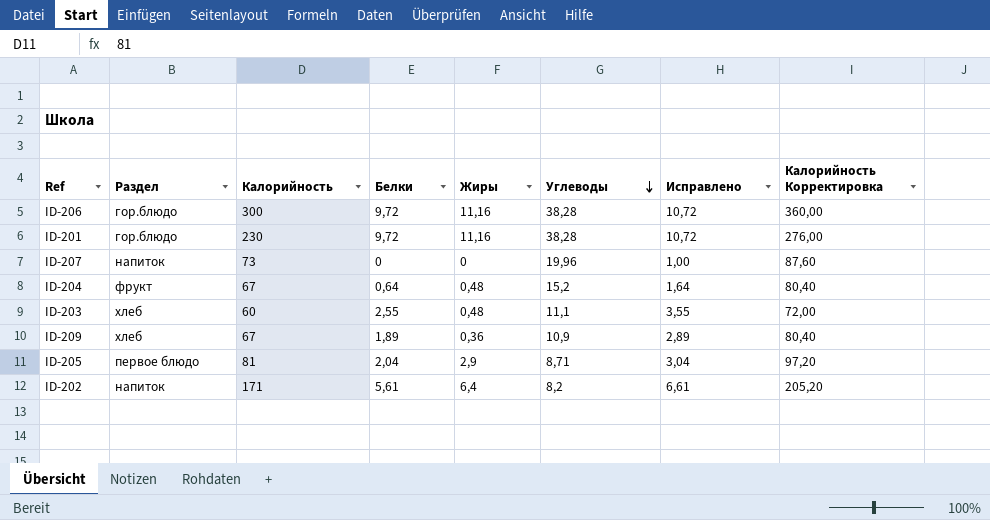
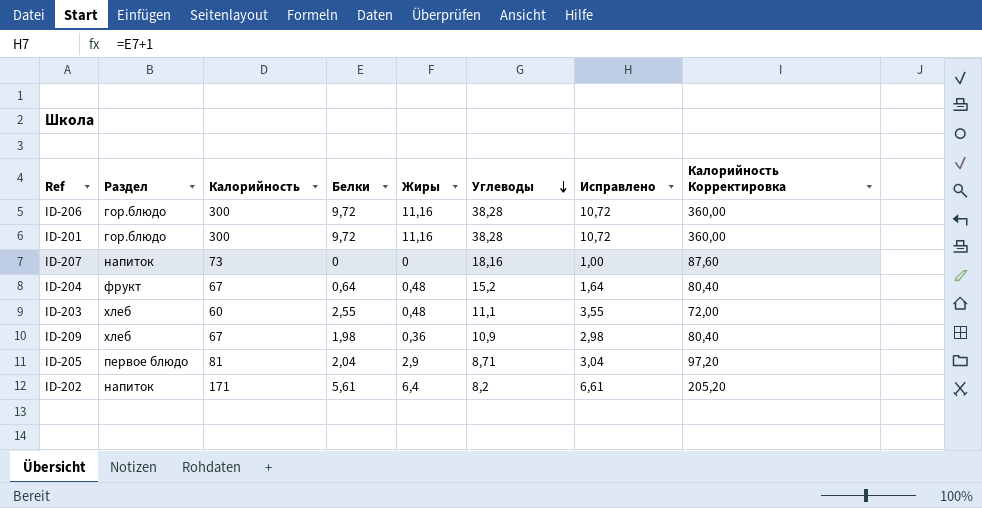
ID-201 | Калорийность: 230 -> 300
ID-201 | Калорийность Корректировка: 276,00 -> 360,00
ID-207 | Углеводы: 19,96 -> 18,16
ID-209 | Белки: 1,89 -> 1,98
ID-209 | Исправлено: 2,89 -> 2,98

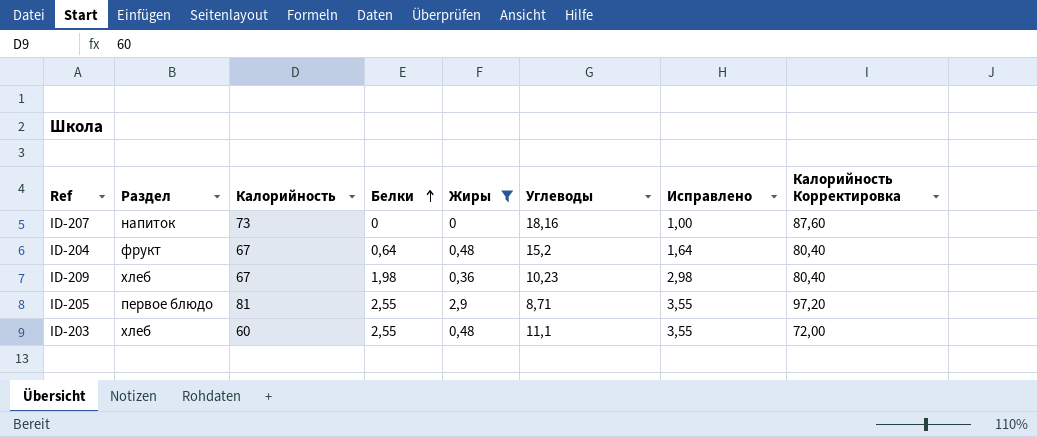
filter: none -> Жиры <= 2,9
row order: Углеводы descending -> Белки ascending
ID-209 | Углеводы: 10,9 -> 10,23
ID-205 | Белки: 2,04 -> 2,55
ID-205 | Исправлено: 3,04 -> 3,55

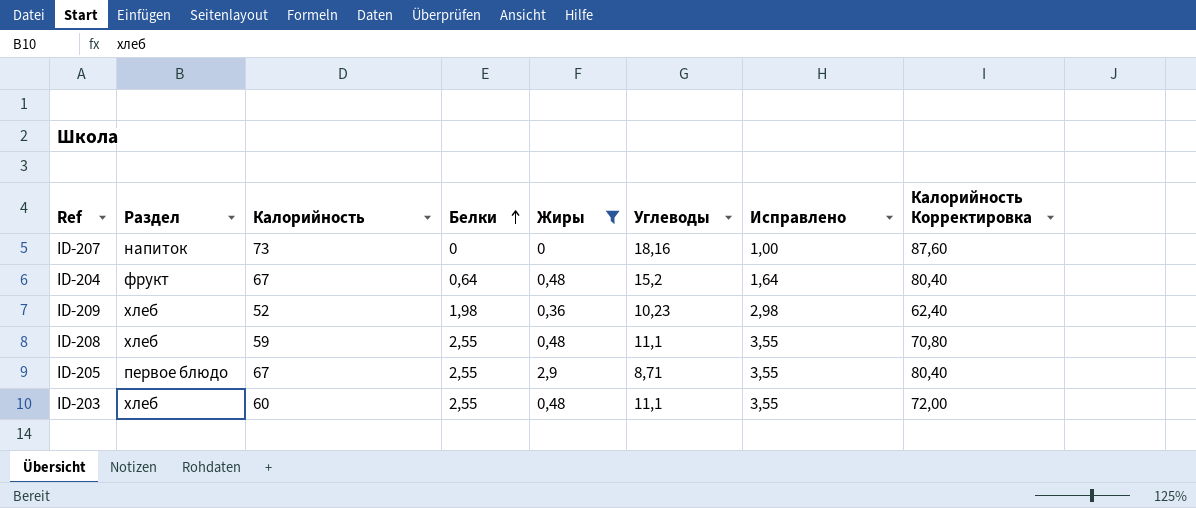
ID-209 | Калорийность: 67 -> 52
ID-209 | Калорийность Корректировка: 80,40 -> 62,40
row ID-208: none -> хлеб | 59 | 2,55 | 0,48 | 11,1 | 3,55 | 70,80
ID-205 | Калорийность: 81 -> 67
ID-205 | Калорийность Корректировка: 97,20 -> 80,40

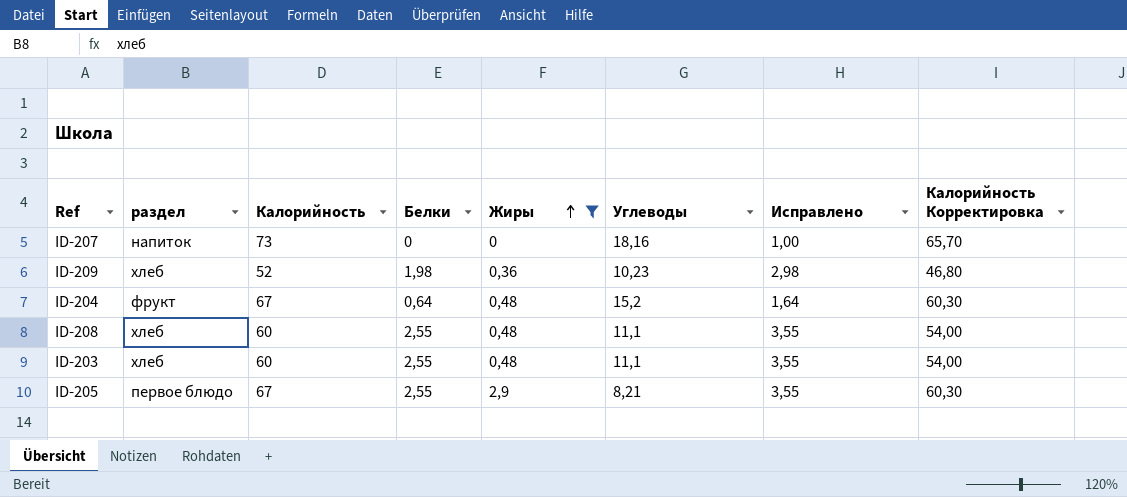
row order: Белки ascending -> Жиры ascending
column name: Раздел -> раздел
column Калорийность Корректировка | formula: [Калорийность] * 1,2 -> [Калорийность] * 0,9
ID-208 | Калорийность: 59 -> 60
ID-205 | Углеводы: 8,71 -> 8,21

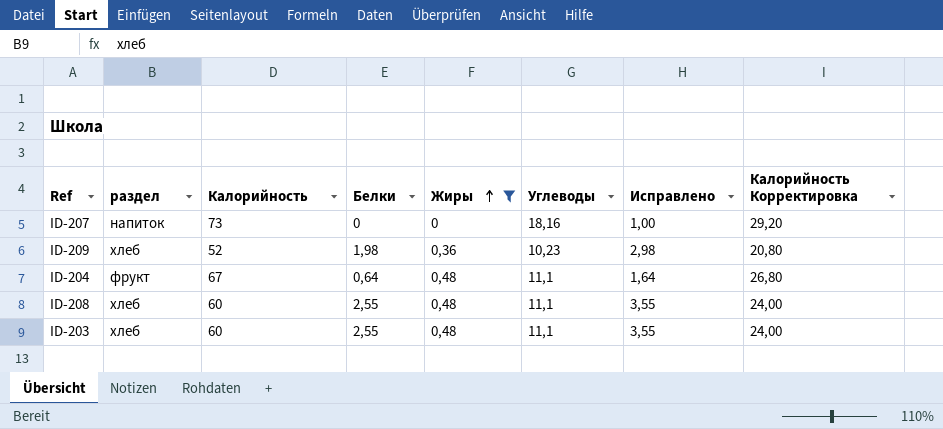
column Калорийность Корректировка | formula: [Калорийность] * 0,9 -> [Калорийность] * 0,4
row ID-205: первое блюдо | 67 | 2,55 | 2,9 | 8,21 | 3,55 | 60,30 -> none
ID-204 | Углеводы: 15,2 -> 11,1

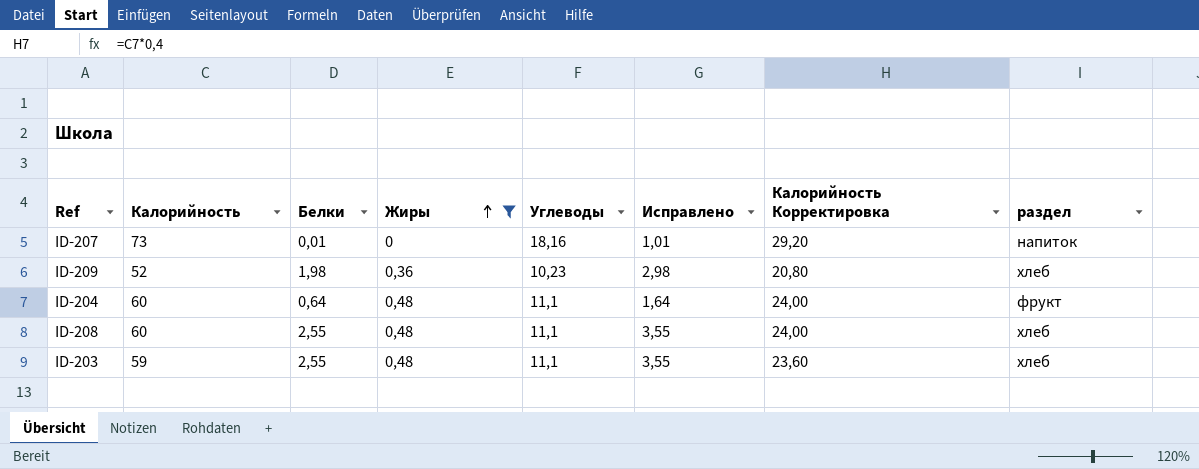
column раздел | position: 2 -> 8
ID-207 | Белки: 0 -> 0,01
ID-207 | Исправлено: 1,00 -> 1,01
ID-204 | Калорийность: 67 -> 60
ID-204 | Калорийность Корректировка: 26,80 -> 24,00
ID-203 | Калорийность: 60 -> 59
ID-203 | Калорийность Корректировка: 24,00 -> 23,60

